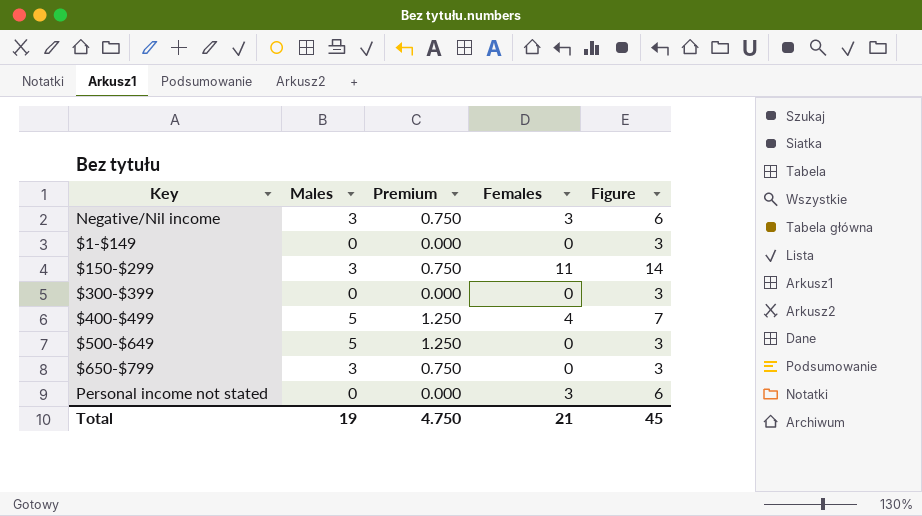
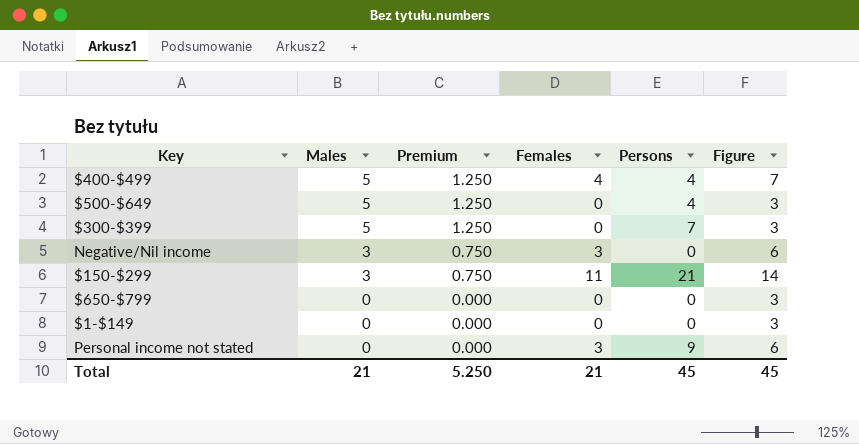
row order: none -> Males descending
column Persons | position: none -> 5
$300-$399 | Males: 0 -> 5
$300-$399 | Premium: 0.000 -> 1.250
$650-$799 | Males: 3 -> 0
$650-$799 | Premium: 0.750 -> 0.000
Total | Males: 19 -> 21
Total | Premium: 4.750 -> 5.250

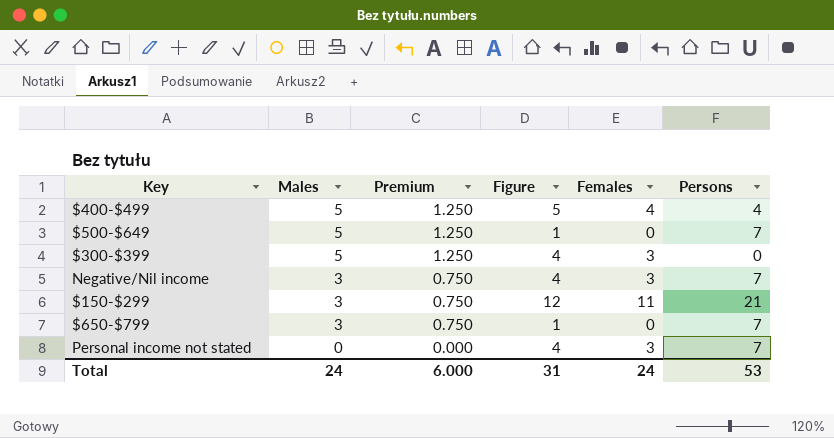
column Figure | formula: [Females] + 3 -> [Females] + 1
column Figure | position: 6 -> 4
row $1-$149: 0 | 0.000 | 0 | 0 | 3 -> none
$500-$649 | Persons: 4 -> 7
$300-$399 | Females: 0 -> 3
$300-$399 | Persons: 7 -> 0
Negative/Nil income | Persons: 0 -> 7
$650-$799 | Males: 0 -> 3
$650-$799 | Premium: 0.000 -> 0.750
$650-$799 | Persons: 0 -> 7
Personal income not stated | Persons: 9 -> 7
Total | Males: 21 -> 24
Total | Premium: 5.250 -> 6.000
Total | Figure: 45 -> 31
Total | Females: 21 -> 24
Total | Persons: 45 -> 53

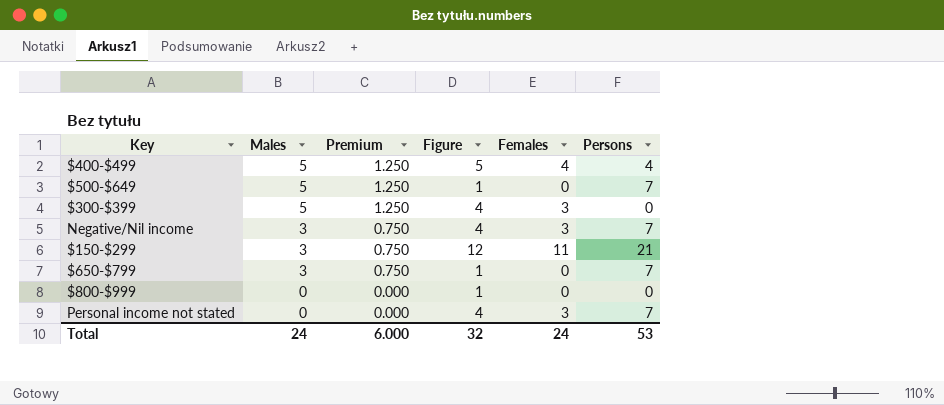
row $800-$999: none -> 0 | 0.000 | 1 | 0 | 0
Total | Figure: 31 -> 32

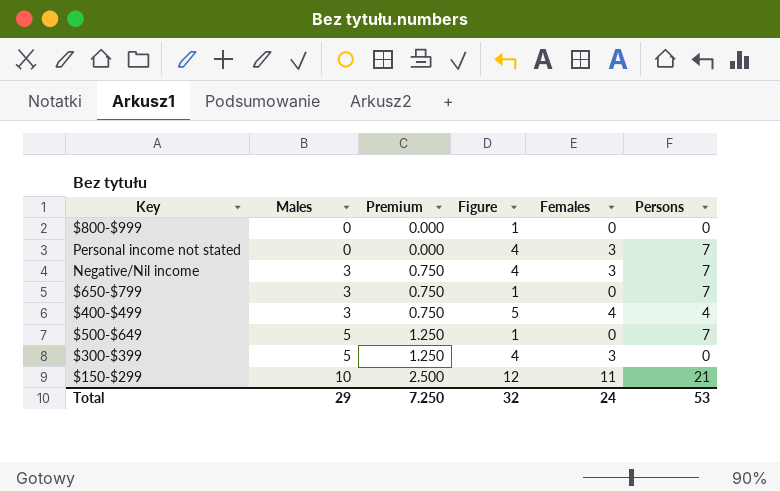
row order: Males descending -> Males ascending
$400-$499 | Males: 5 -> 3
$400-$499 | Premium: 1.250 -> 0.750
$150-$299 | Males: 3 -> 10
$150-$299 | Premium: 0.750 -> 2.500
Total | Males: 24 -> 29
Total | Premium: 6.000 -> 7.250

